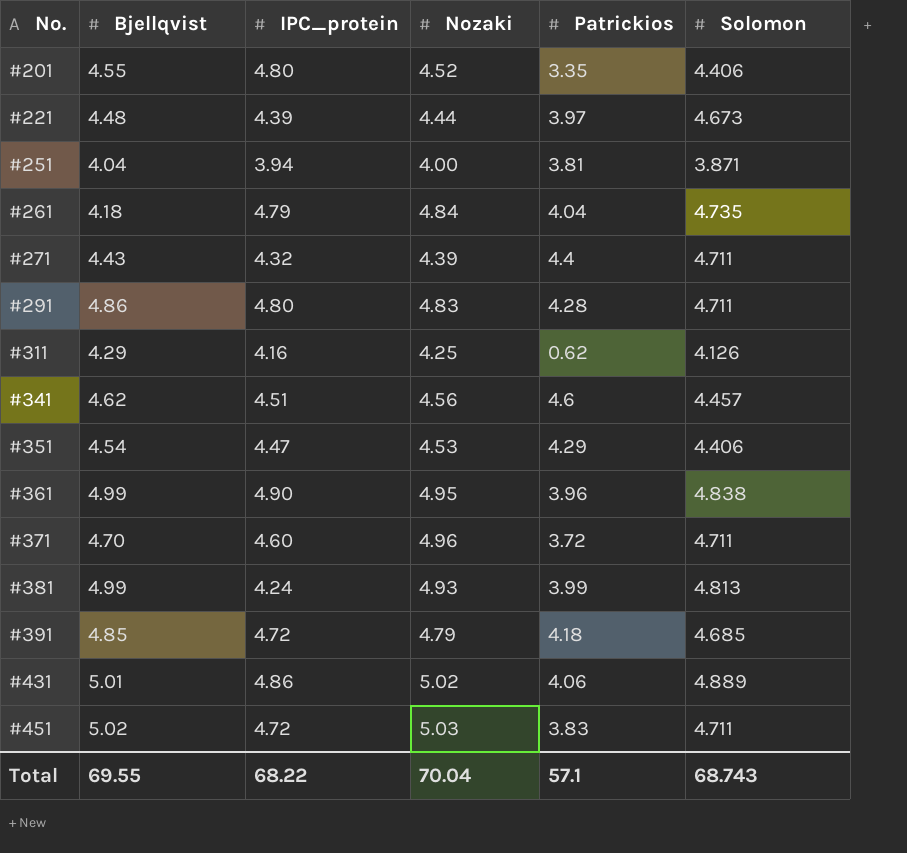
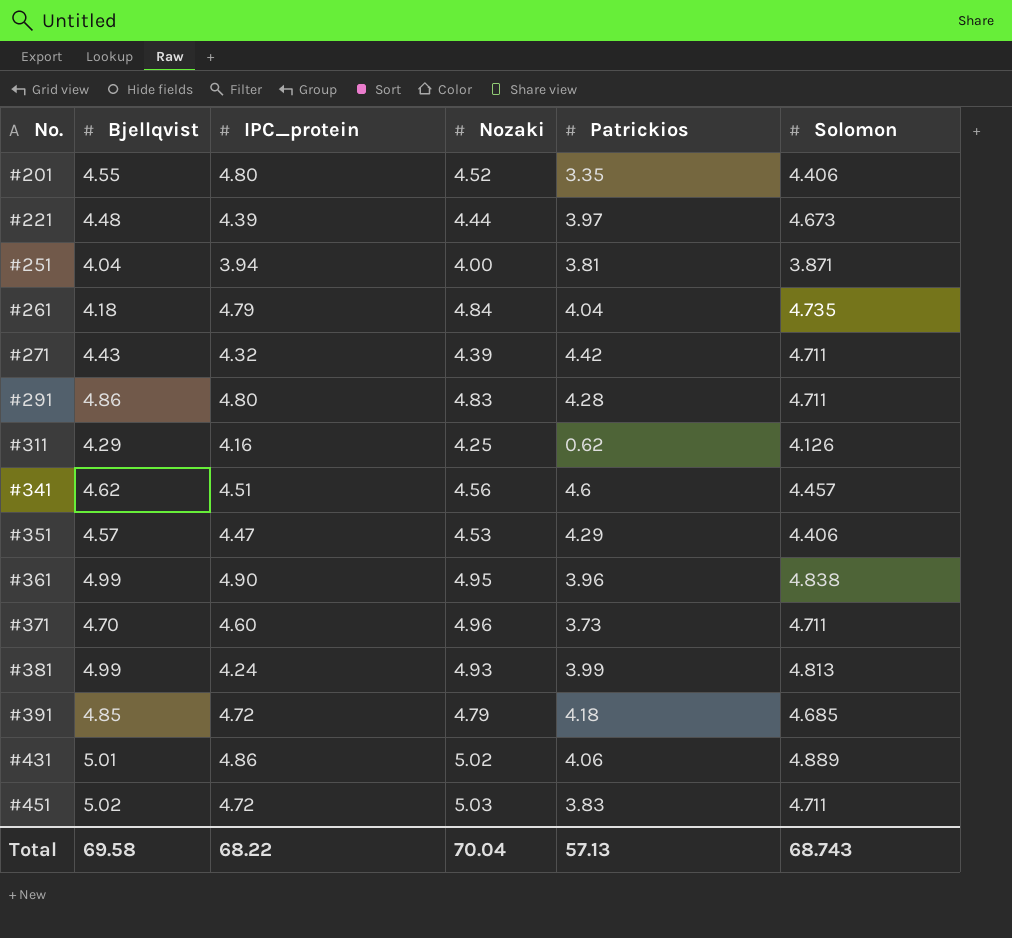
#271 | Patrickios: 4.4 -> 4.42
#351 | Bjellqvist: 4.54 -> 4.57
#371 | Patrickios: 3.72 -> 3.73
Total | Bjellqvist: 69.55 -> 69.58
Total | Patrickios: 57.1 -> 57.13

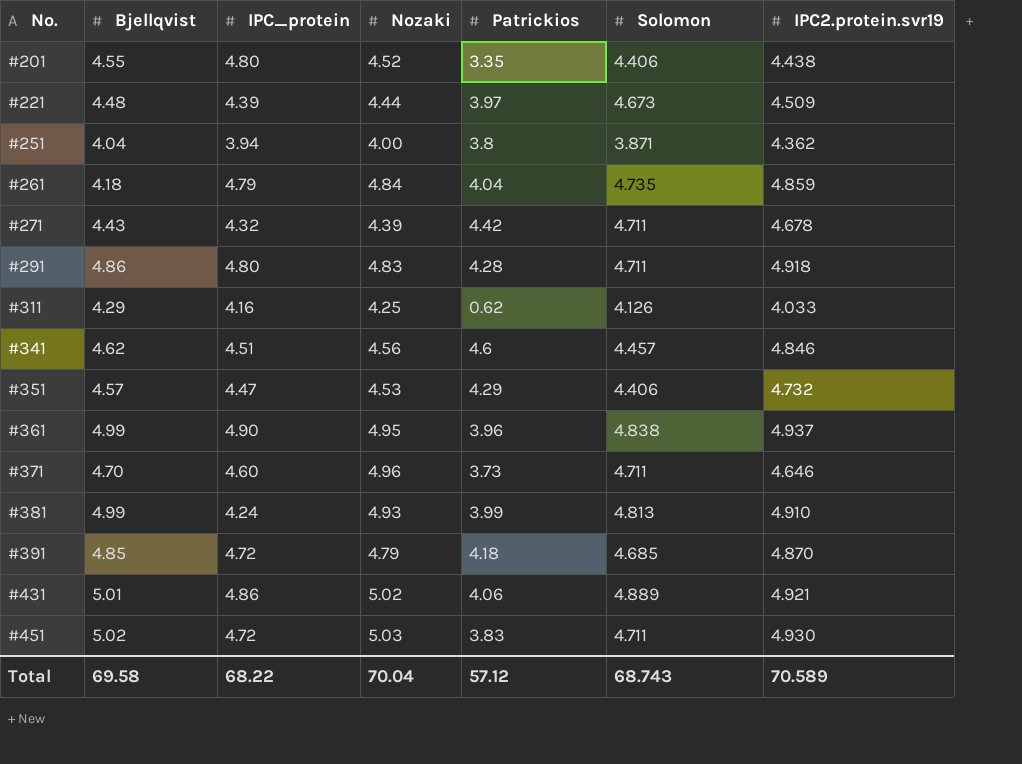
column IPC2.protein.svr19 | position: none -> 7
#251 | Patrickios: 3.81 -> 3.8
Total | Patrickios: 57.13 -> 57.12

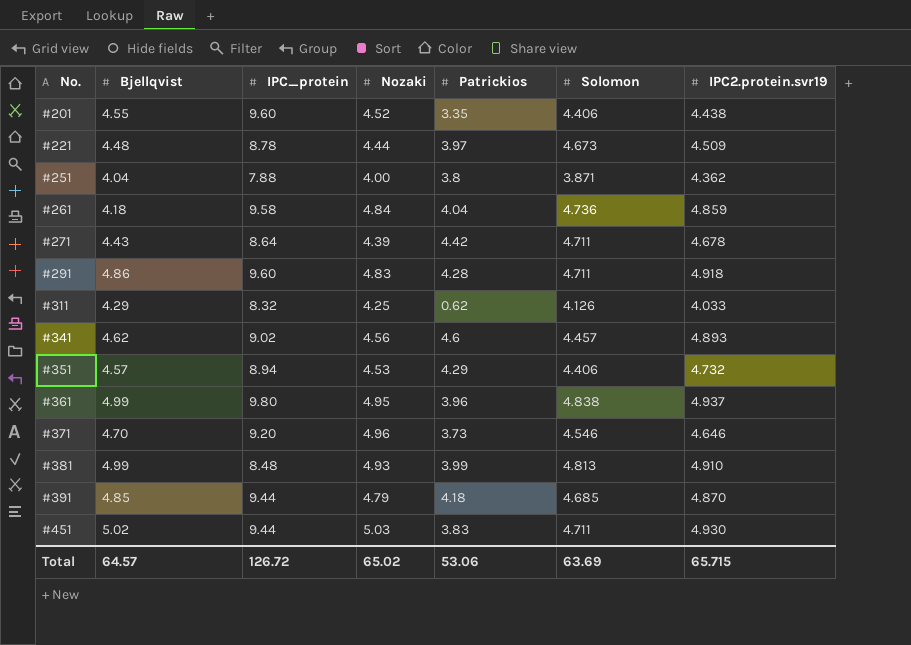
row #431: 5.01 | 4.86 | 5.02 | 4.06 | 4.889 | 4.921 -> none
#201 | IPC_protein: 4.80 -> 9.60
#221 | IPC_protein: 4.39 -> 8.78
#251 | IPC_protein: 3.94 -> 7.88
#261 | IPC_protein: 4.79 -> 9.58
#261 | Solomon: 4.735 -> 4.736
#271 | IPC_protein: 4.32 -> 8.64
#291 | IPC_protein: 4.80 -> 9.60
#311 | IPC_protein: 4.16 -> 8.32
#341 | IPC_protein: 4.51 -> 9.02
#341 | IPC2.protein.svr19: 4.846 -> 4.893
#351 | IPC_protein: 4.47 -> 8.94
#361 | IPC_protein: 4.90 -> 9.80
#371 | IPC_protein: 4.60 -> 9.20
#371 | Solomon: 4.711 -> 4.546
#381 | IPC_protein: 4.24 -> 8.48
#391 | IPC_protein: 4.72 -> 9.44
#451 | IPC_protein: 4.72 -> 9.44
Total | Bjellqvist: 69.58 -> 64.57
Total | IPC_protein: 68.22 -> 126.72
Total | Nozaki: 70.04 -> 65.02
Total | Patrickios: 57.12 -> 53.06
Total | Solomon: 68.743 -> 63.69
Total | IPC2.protein.svr19: 70.589 -> 65.715

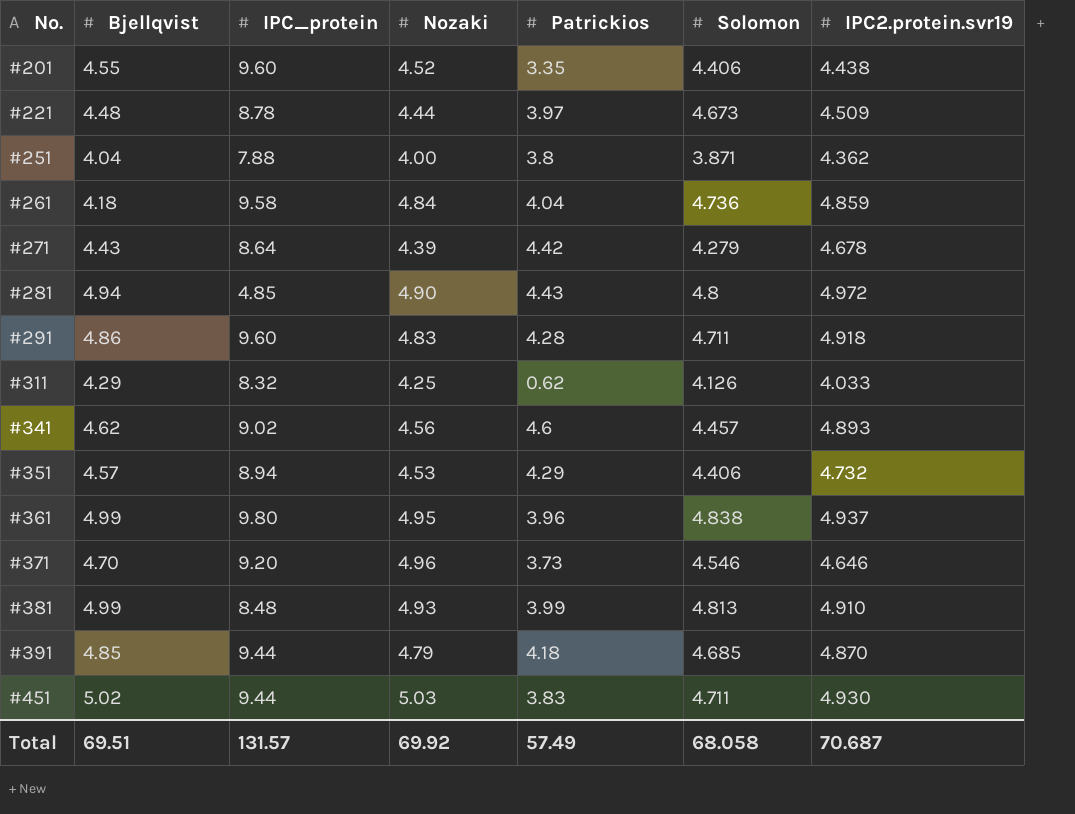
#271 | Solomon: 4.711 -> 4.279
row #281: none -> 4.94 | 4.85 | 4.90 | 4.43 | 4.8 | 4.972
Total | Bjellqvist: 64.57 -> 69.51
Total | IPC_protein: 126.72 -> 131.57
Total | Nozaki: 65.02 -> 69.92
Total | Patrickios: 53.06 -> 57.49
Total | Solomon: 63.69 -> 68.058
Total | IPC2.protein.svr19: 65.715 -> 70.687

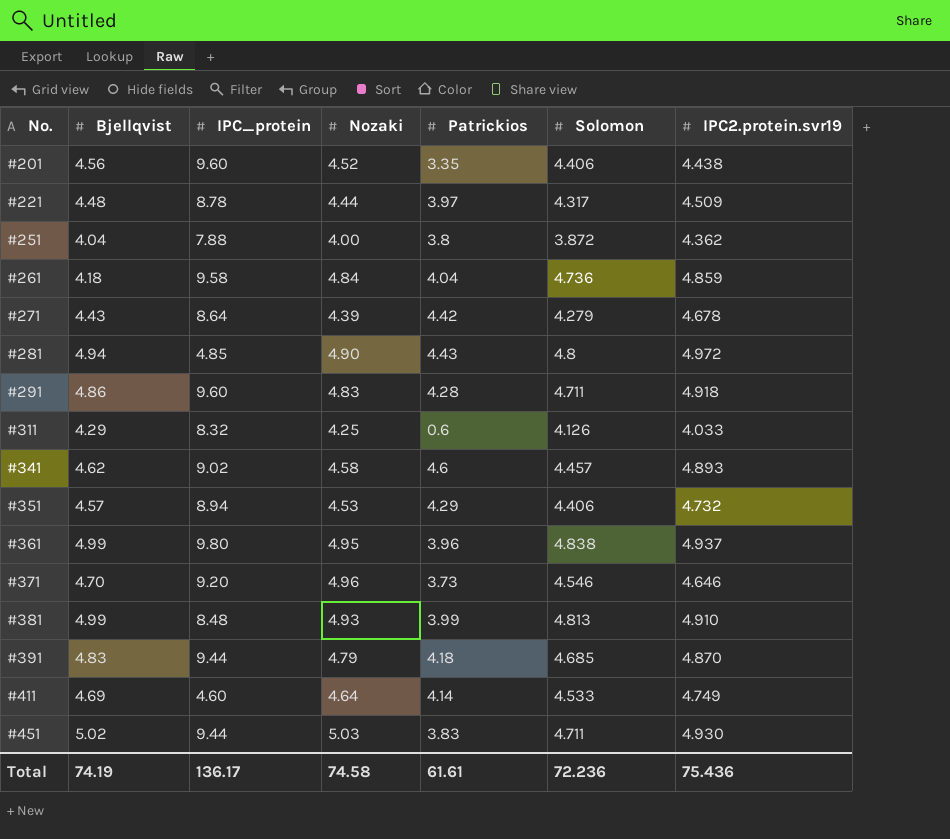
#201 | Bjellqvist: 4.55 -> 4.56
#221 | Solomon: 4.673 -> 4.317
#251 | Solomon: 3.871 -> 3.872
#311 | Patrickios: 0.62 -> 0.6
#341 | Nozaki: 4.56 -> 4.58
#391 | Bjellqvist: 4.85 -> 4.83
row #411: none -> 4.69 | 4.60 | 4.64 | 4.14 | 4.533 | 4.749
Total | Bjellqvist: 69.51 -> 74.19
Total | IPC_protein: 131.57 -> 136.17
Total | Nozaki: 69.92 -> 74.58
Total | Patrickios: 57.49 -> 61.61
Total | Solomon: 68.058 -> 72.236
Total | IPC2.protein.svr19: 70.687 -> 75.436

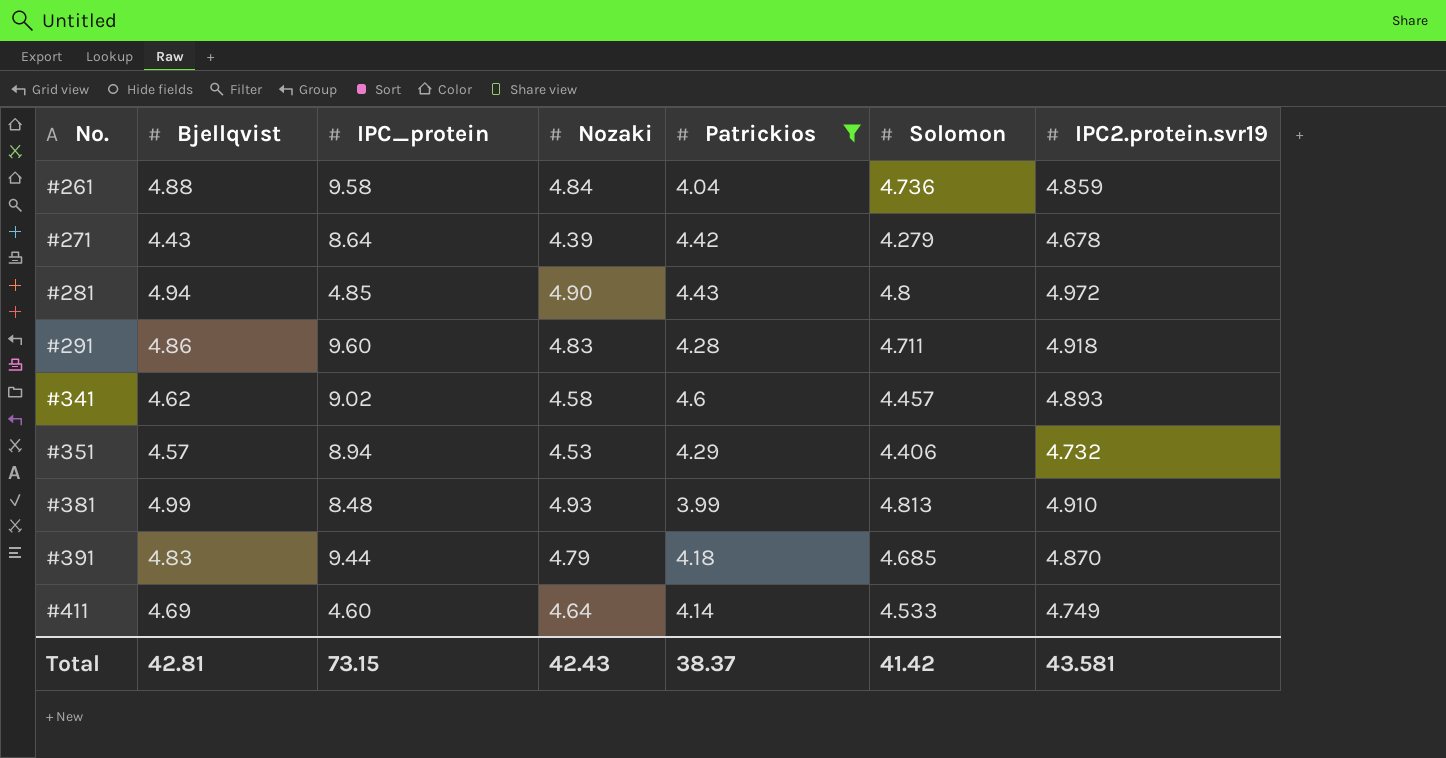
filter: none -> Patrickios >= 3.99
#261 | Bjellqvist: 4.18 -> 4.88
Total | Bjellqvist: 74.19 -> 42.81
Total | IPC_protein: 136.17 -> 73.15
Total | Nozaki: 74.58 -> 42.43
Total | Patrickios: 61.61 -> 38.37
Total | Solomon: 72.236 -> 41.42
Total | IPC2.protein.svr19: 75.436 -> 43.581

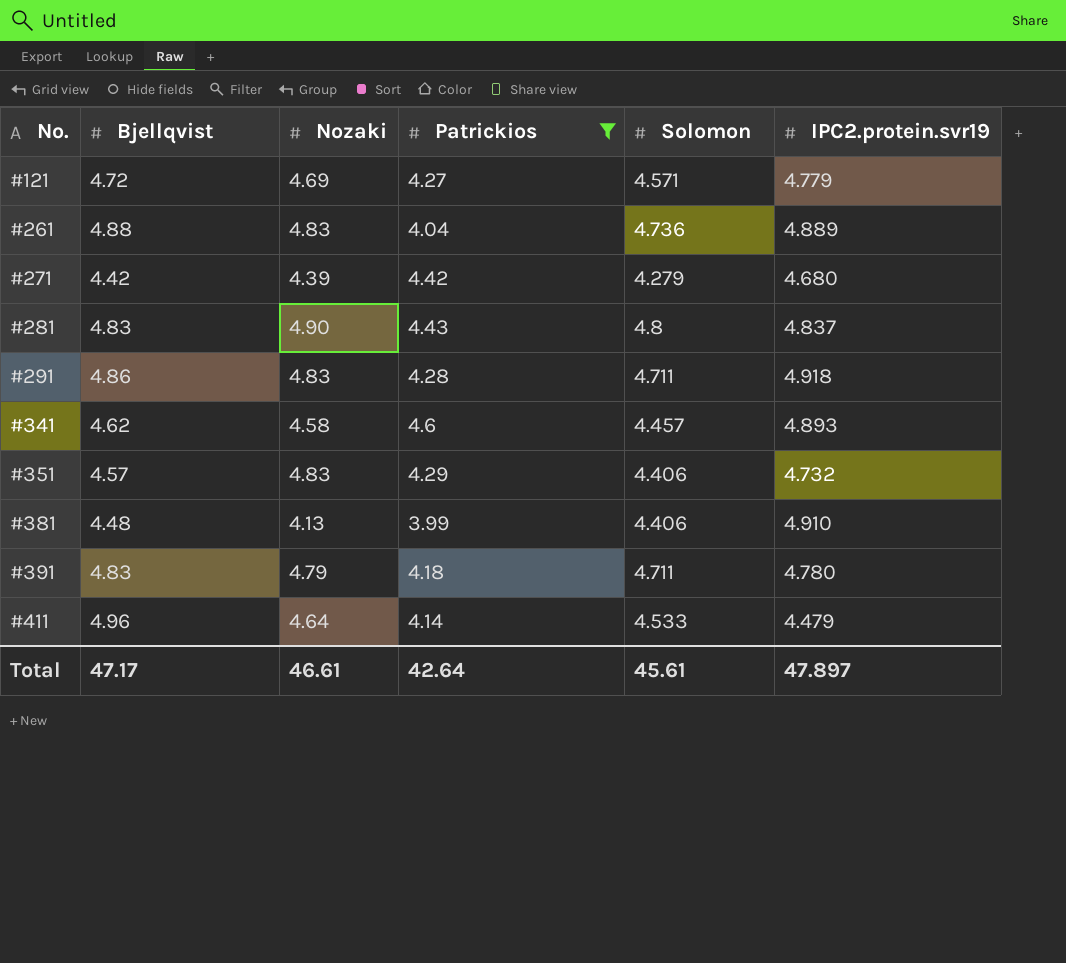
column IPC_protein | position: 3 -> none
row #121: none -> 4.72 | 4.69 | 4.27 | 4.571 | 4.779
#261 | Nozaki: 4.84 -> 4.83
#261 | IPC2.protein.svr19: 4.859 -> 4.889
#271 | Bjellqvist: 4.43 -> 4.42
#271 | IPC2.protein.svr19: 4.678 -> 4.680
#281 | Bjellqvist: 4.94 -> 4.83
#281 | IPC2.protein.svr19: 4.972 -> 4.837
#351 | Nozaki: 4.53 -> 4.83
#381 | Bjellqvist: 4.99 -> 4.48
#381 | Nozaki: 4.93 -> 4.13
#381 | Solomon: 4.813 -> 4.406
#391 | Solomon: 4.685 -> 4.711
#391 | IPC2.protein.svr19: 4.870 -> 4.780
#411 | Bjellqvist: 4.69 -> 4.96
#411 | IPC2.protein.svr19: 4.749 -> 4.479
Total | Bjellqvist: 42.81 -> 47.17
Total | Nozaki: 42.43 -> 46.61
Total | Patrickios: 38.37 -> 42.64
Total | Solomon: 41.42 -> 45.61
Total | IPC2.protein.svr19: 43.581 -> 47.897

